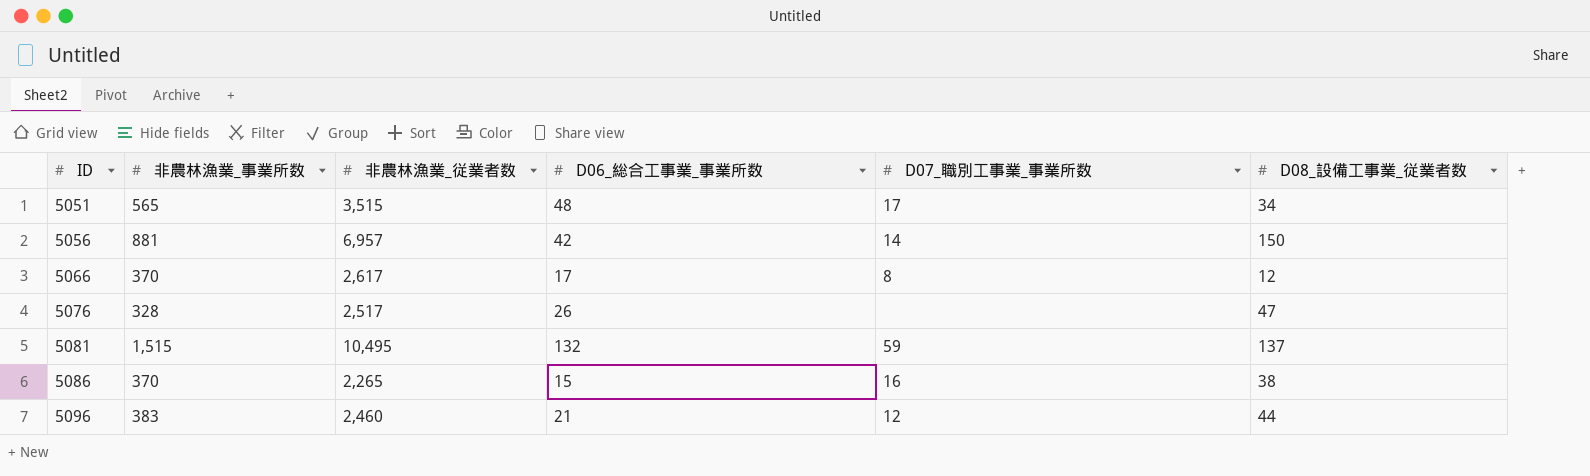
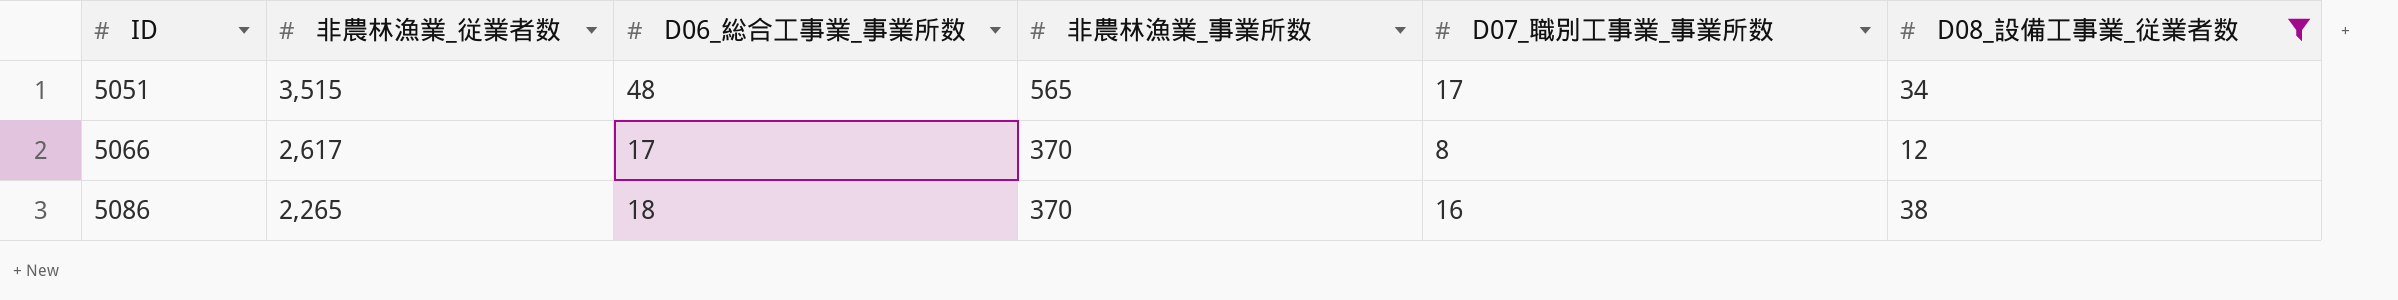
filter: none -> D08_設備工事業_従業者数 <= 38
column 非農林漁業_事業所数 | position: 2 -> 4
5086 | D06_総合工事業_事業所数: 15 -> 18

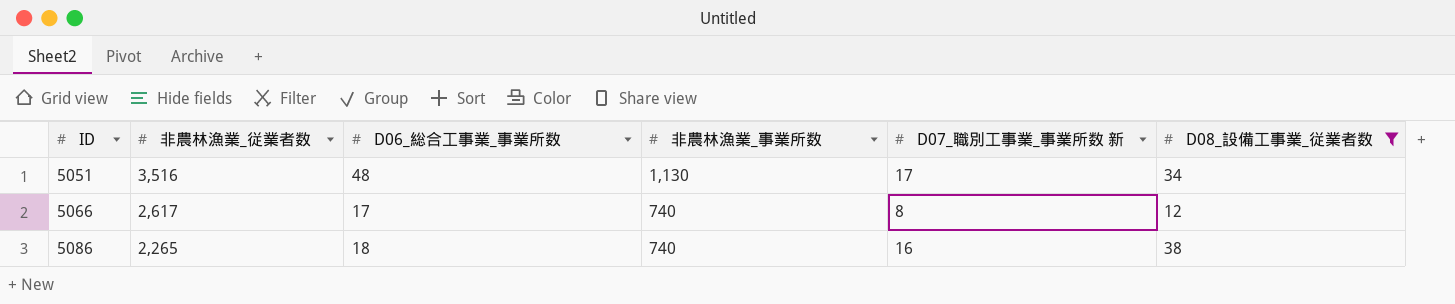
column name: D07_職別工事業_事業所数 -> D07_職別工事業_事業所数 新
5051 | 非農林漁業_従業者数: 3,515 -> 3,516
5051 | 非農林漁業_事業所数: 565 -> 1,130
5066 | 非農林漁業_事業所数: 370 -> 740
5086 | 非農林漁業_事業所数: 370 -> 740

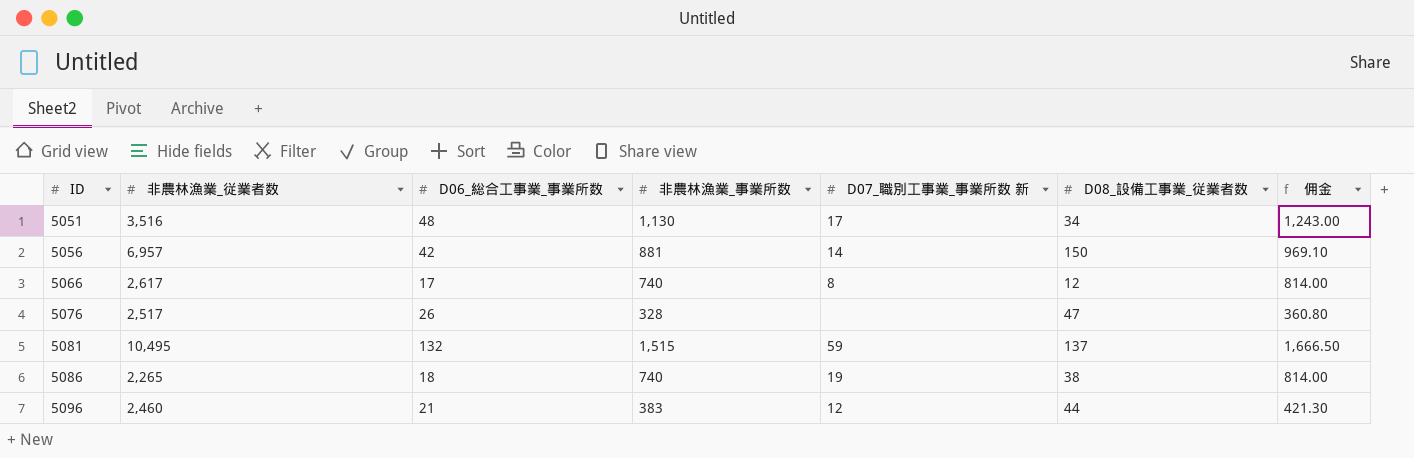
filter: D08_設備工事業_従業者数 <= 38 -> none
column 佣金 | formula: none -> [非農林漁業_事業所数] * 1.1
5086 | D07_職別工事業_事業所数 新: 16 -> 19

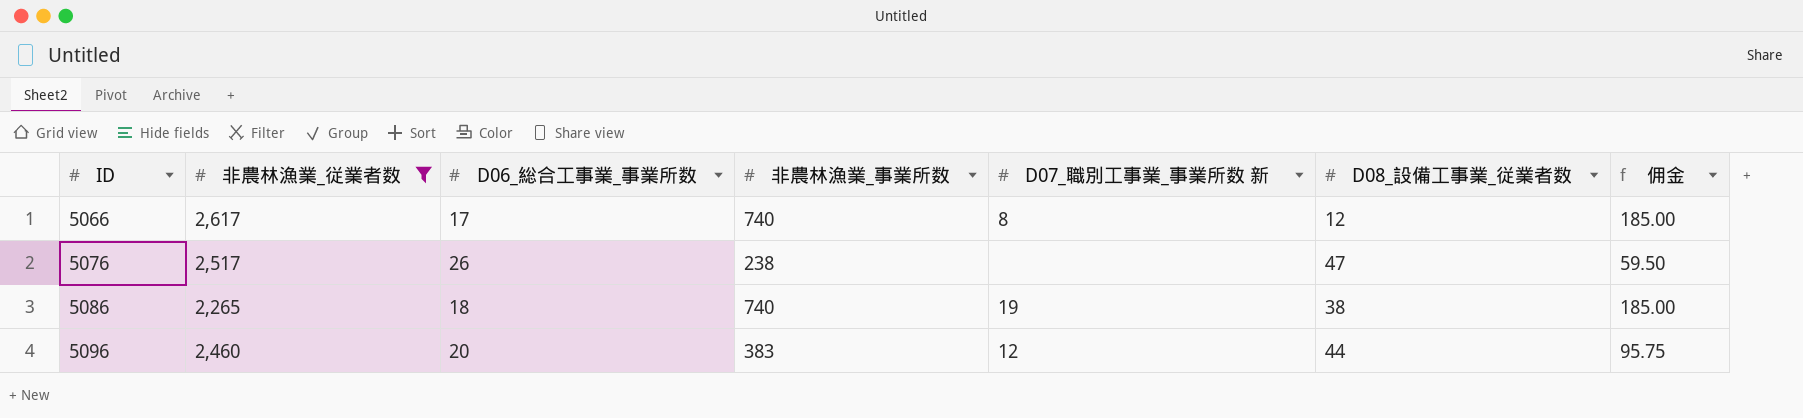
filter: none -> 非農林漁業_従業者数 <= 2,617
column 佣金 | formula: [非農林漁業_事業所数] * 1.1 -> [非農林漁業_事業所数] * 0.25
5076 | 非農林漁業_事業所数: 328 -> 238
5096 | D06_総合工事業_事業所数: 21 -> 20

